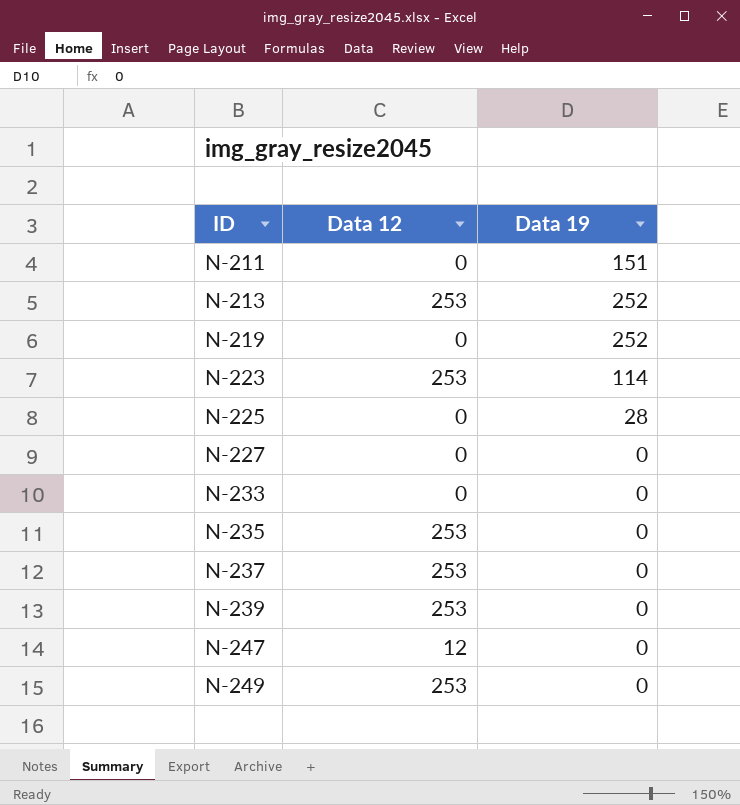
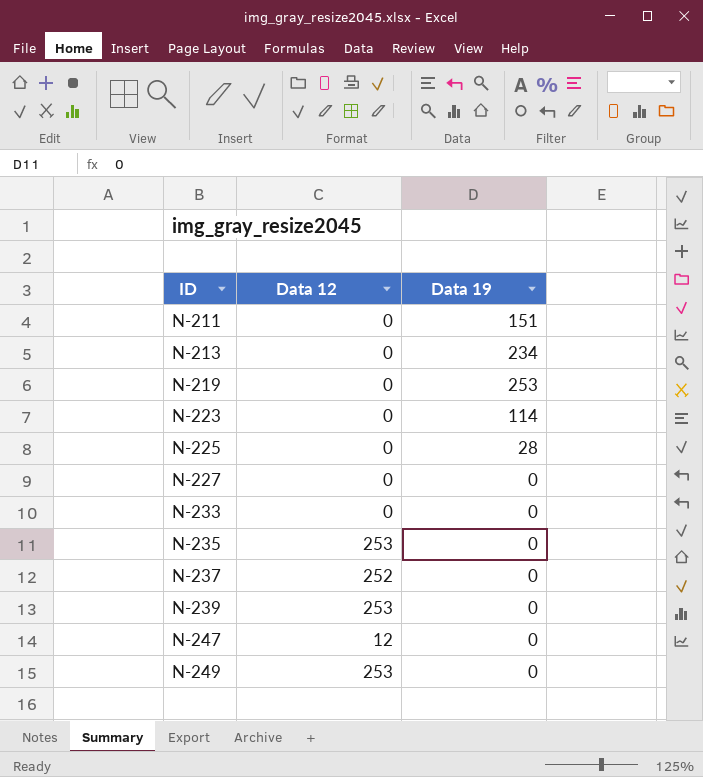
N-213 | Data 12: 253 -> 0
N-213 | Data 19: 252 -> 234
N-219 | Data 19: 252 -> 253
N-223 | Data 12: 253 -> 0
N-237 | Data 12: 253 -> 252

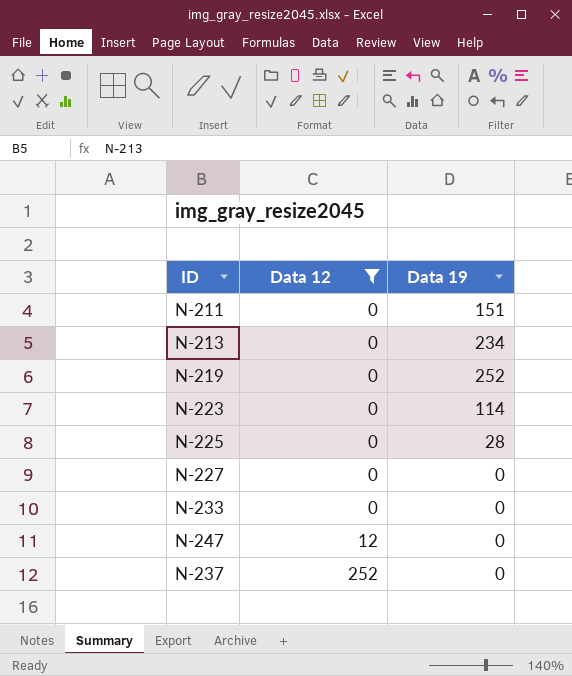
filter: none -> Data 12 != 253
row order: ID ascending -> Data 12 ascending
N-219 | Data 19: 253 -> 252

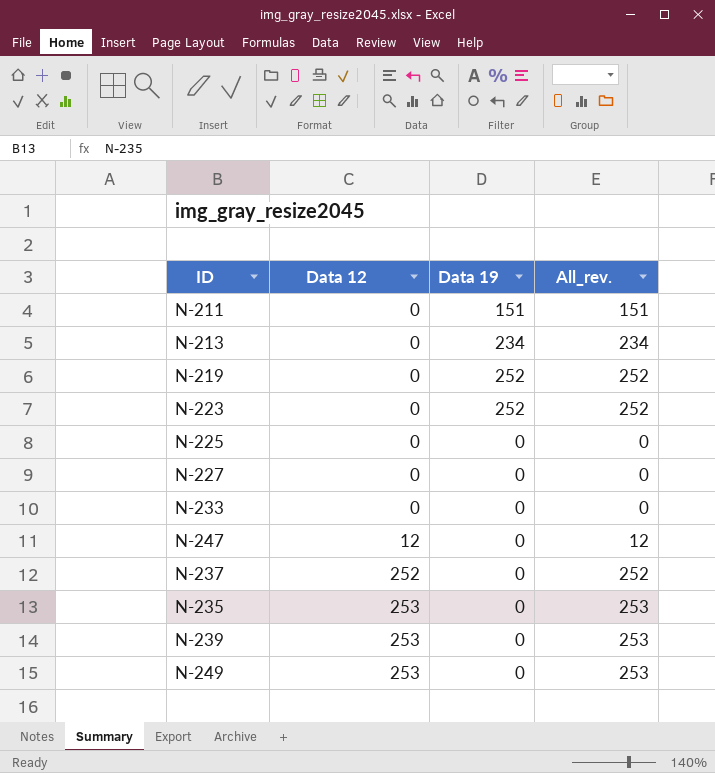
filter: Data 12 != 253 -> none
column All_rev. | formula: none -> [Data 12] + [Data 19]
N-223 | Data 19: 114 -> 252
N-225 | Data 19: 28 -> 0

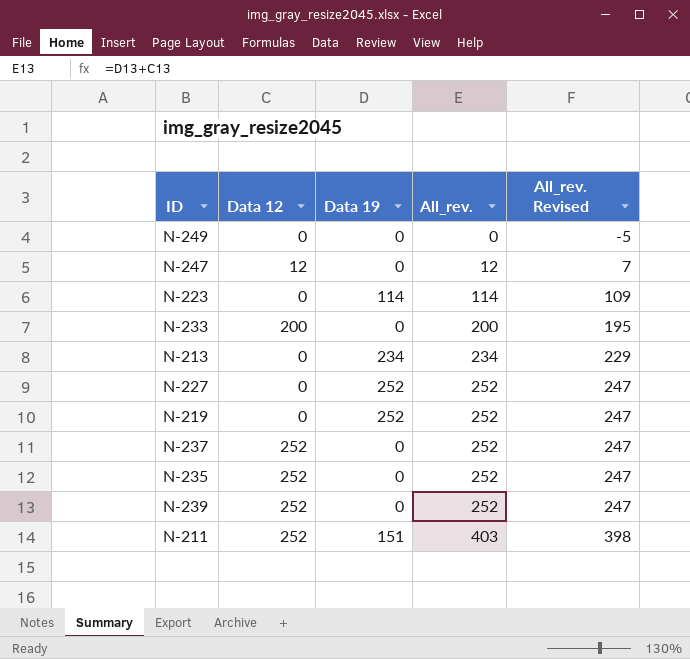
row order: Data 12 ascending -> All_rev. ascending
column All_rev. Revised | formula: none -> [All_rev.] - 5
row N-225: 0 | 0 | 0 -> none
N-249 | Data 12: 253 -> 0
N-249 | All_rev.: 253 -> 0
N-223 | Data 19: 252 -> 114
N-223 | All_rev.: 252 -> 114
N-233 | Data 12: 0 -> 200
N-233 | All_rev.: 0 -> 200
N-227 | Data 19: 0 -> 252
N-227 | All_rev.: 0 -> 252
N-235 | Data 12: 253 -> 252
N-235 | All_rev.: 253 -> 252
N-239 | Data 12: 253 -> 252
N-239 | All_rev.: 253 -> 252
N-211 | Data 12: 0 -> 252
N-211 | All_rev.: 151 -> 403

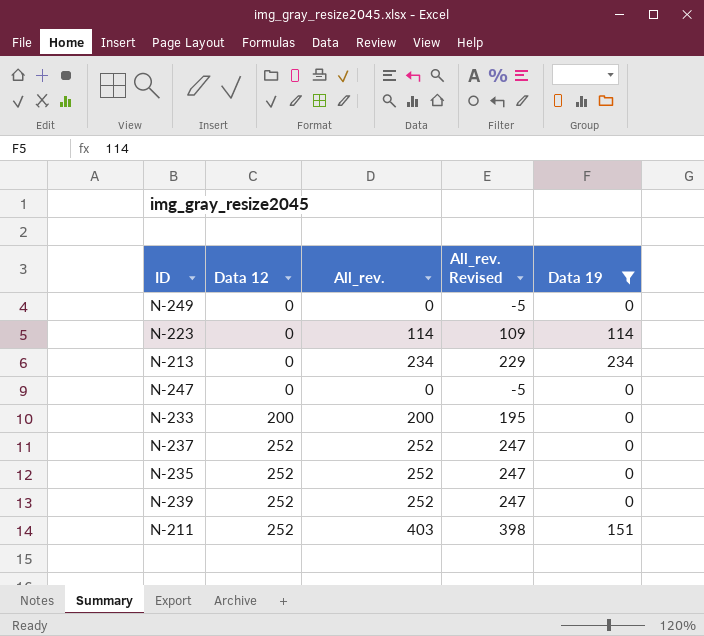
filter: none -> Data 19 != 252
row order: All_rev. ascending -> Data 12 ascending
column Data 19 | position: 3 -> 5
N-247 | Data 12: 12 -> 0
N-247 | All_rev.: 12 -> 0
N-247 | All_rev. Revised: 7 -> -5

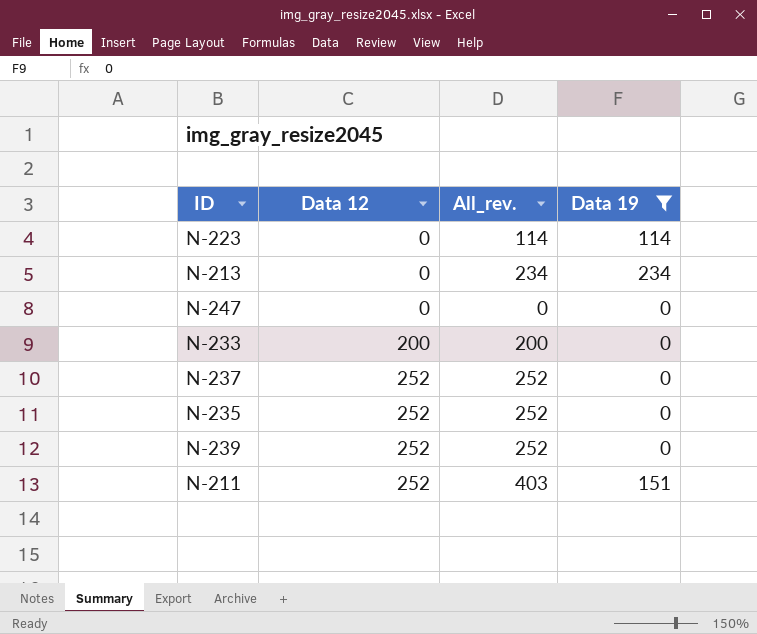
column All_rev. Revised | formula: [All_rev.] - 5 -> none
row N-249: 0 | 0 | -5 | 0 -> none

